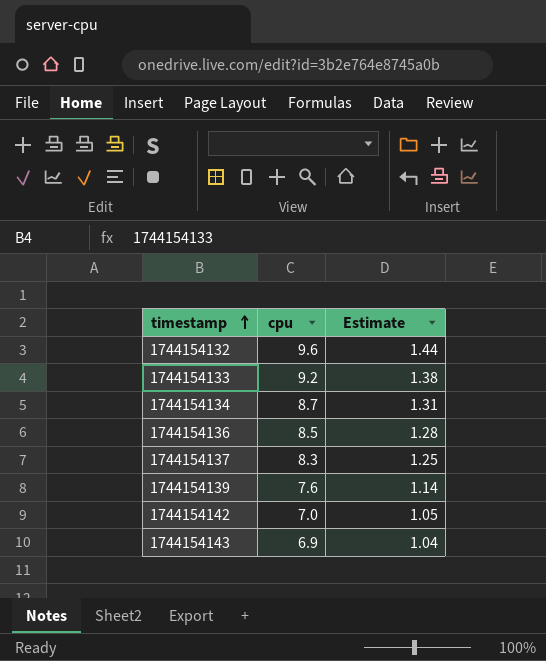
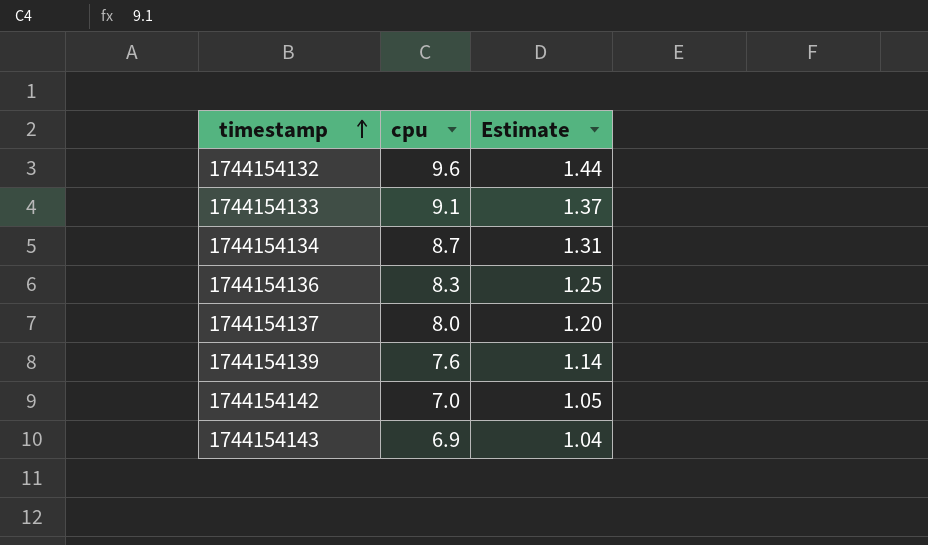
1744154133 | cpu: 9.2 -> 9.1
1744154133 | Estimate: 1.38 -> 1.37
1744154136 | cpu: 8.5 -> 8.3
1744154136 | Estimate: 1.28 -> 1.25
1744154137 | cpu: 8.3 -> 8.0
1744154137 | Estimate: 1.25 -> 1.20

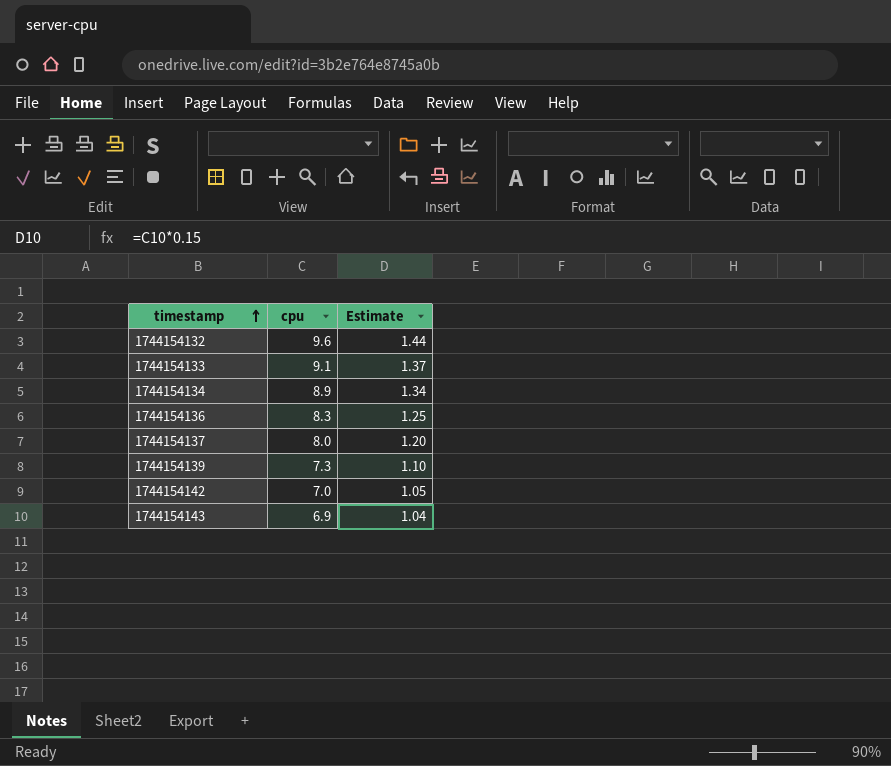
1744154134 | cpu: 8.7 -> 8.9
1744154134 | Estimate: 1.31 -> 1.34
1744154139 | cpu: 7.6 -> 7.3
1744154139 | Estimate: 1.14 -> 1.10

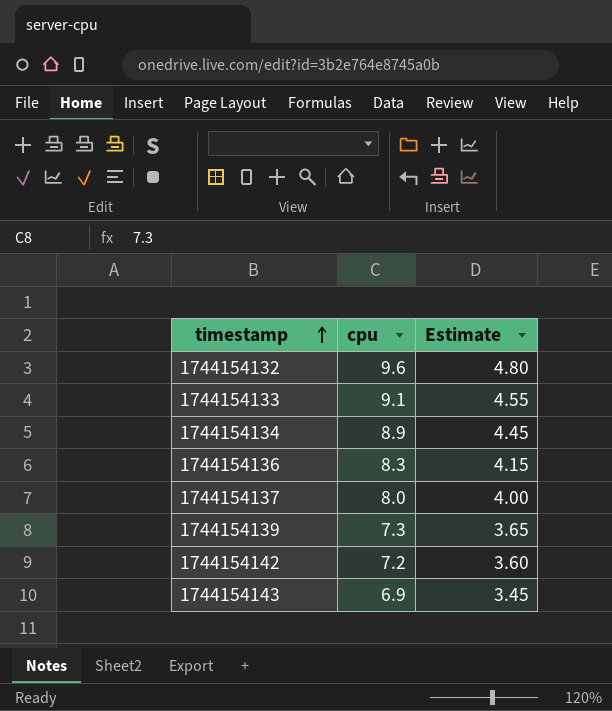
column Estimate | formula: [cpu] * 0.15 -> [cpu] * 0.5
1744154142 | cpu: 7.0 -> 7.2

